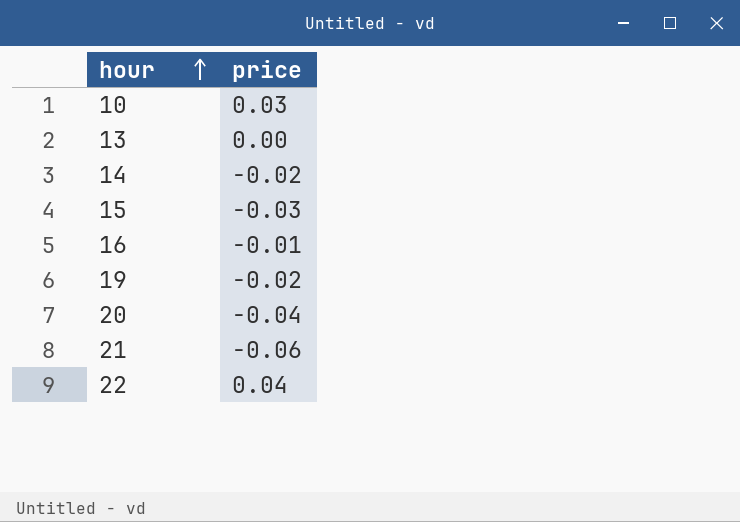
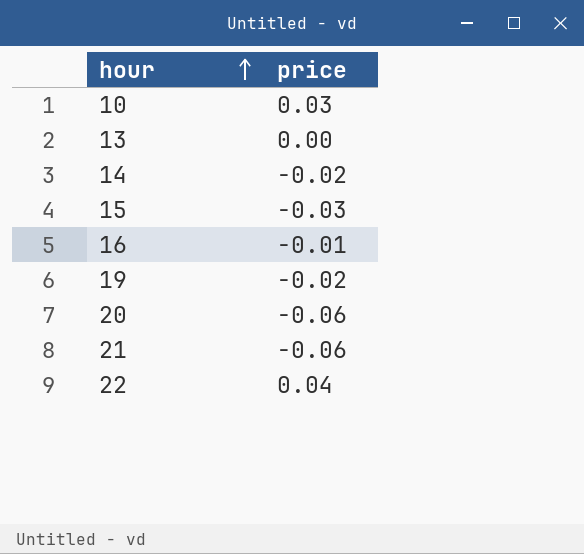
20 | price: -0.04 -> -0.06

